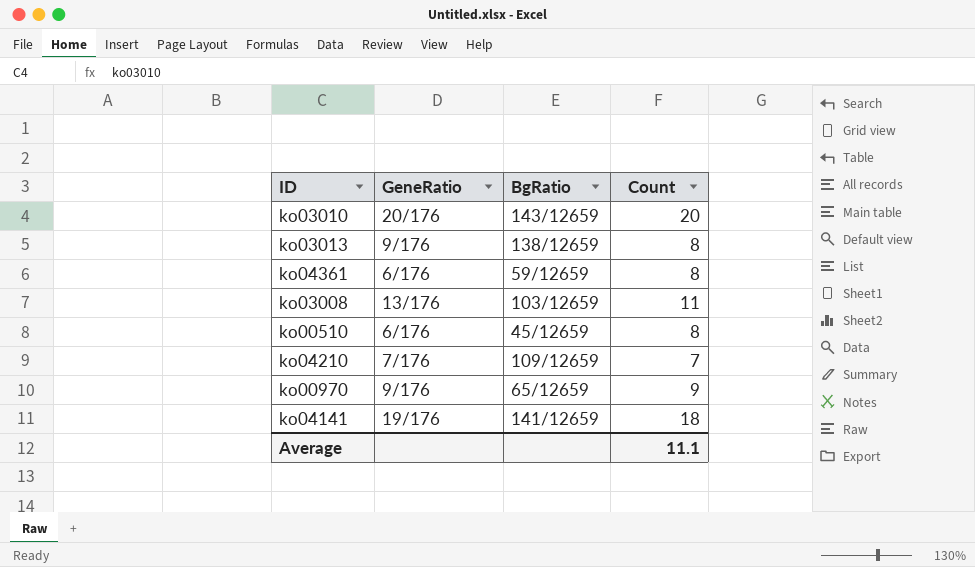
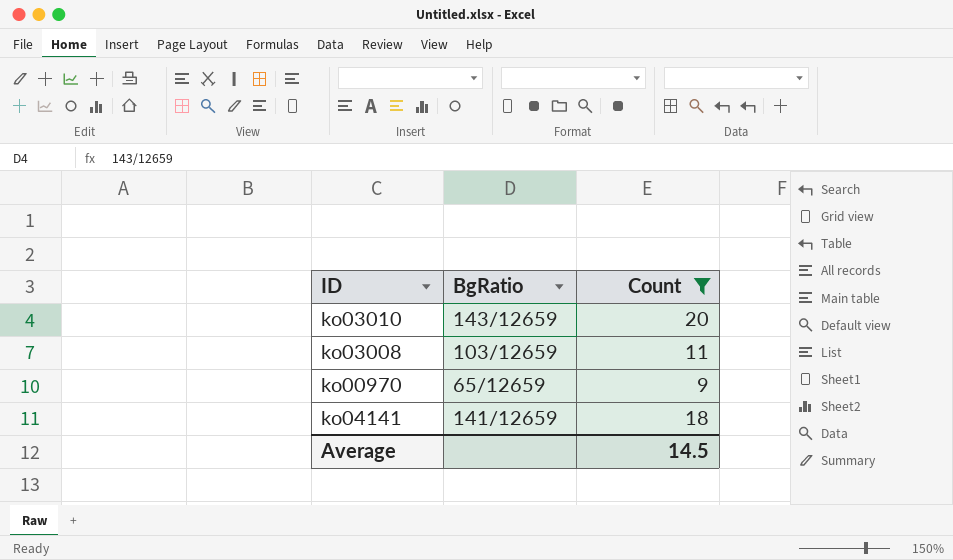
filter: none -> Count >= 9
column GeneRatio | position: 2 -> none
Average | Count: 11.1 -> 14.5

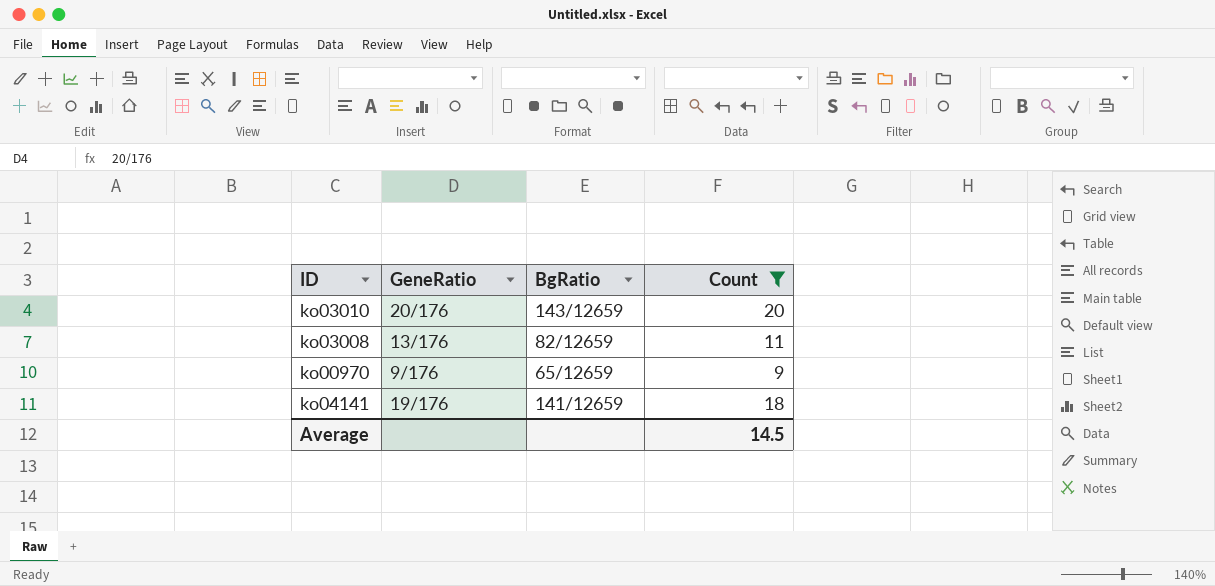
column GeneRatio | position: none -> 2
ko03008 | BgRatio: 103/12659 -> 82/12659

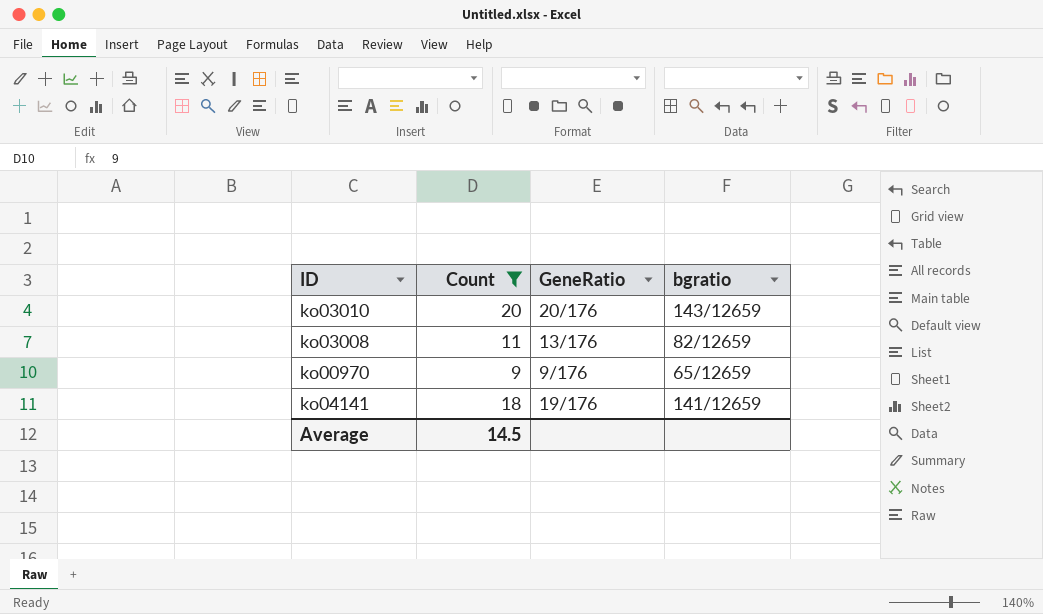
column Count | position: 4 -> 2
column name: BgRatio -> bgratio

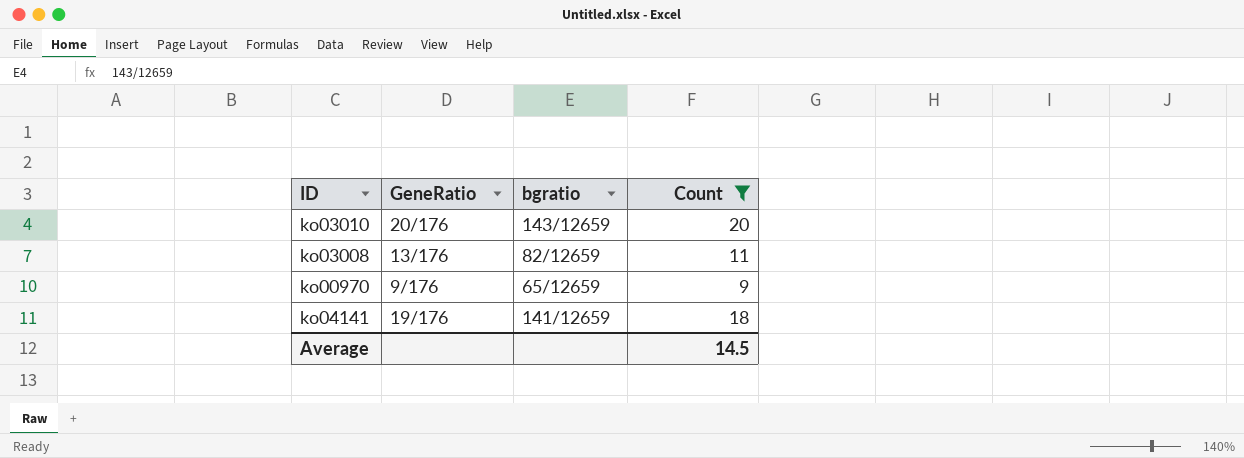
column Count | position: 2 -> 4

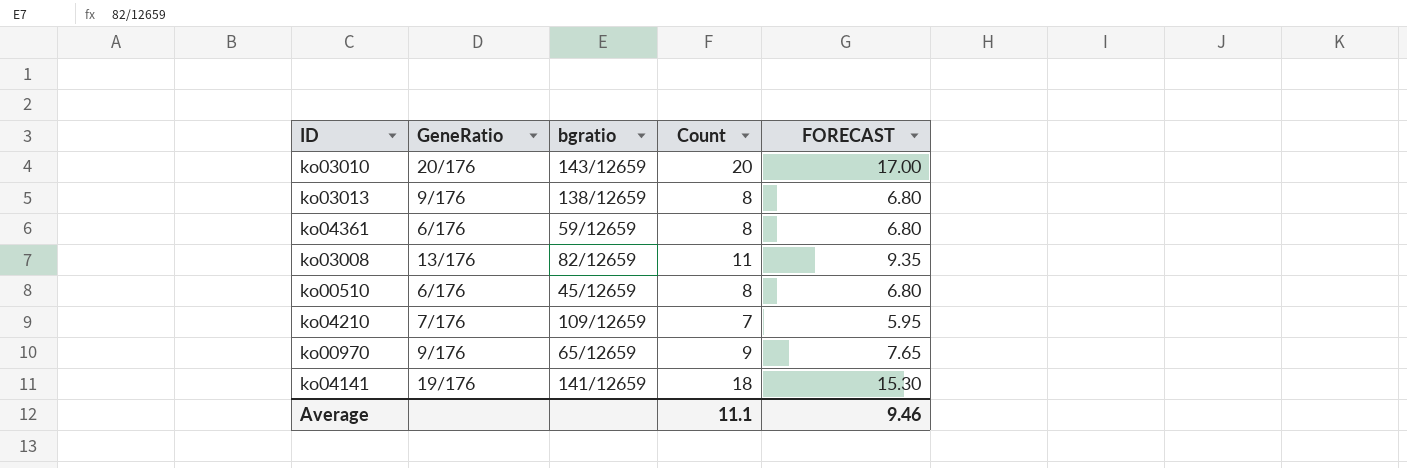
filter: Count >= 9 -> none
column FORECAST | formula: none -> [Count] * 0.85
Average | Count: 14.5 -> 11.1

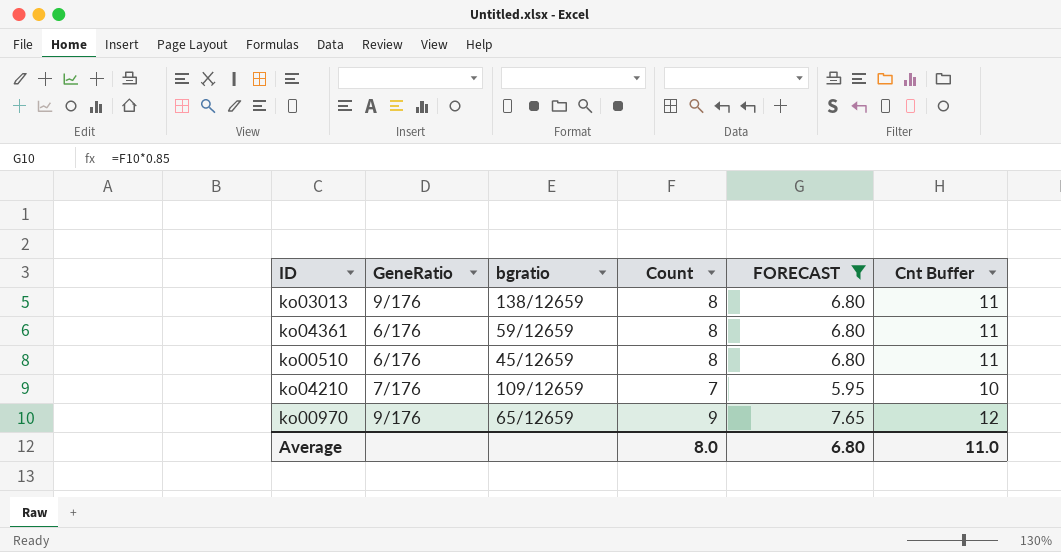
filter: none -> FORECAST <= 7.65
column Cnt Buffer | formula: none -> [Count] + 3
Average | Count: 11.1 -> 8.0
Average | FORECAST: 9.46 -> 6.80

